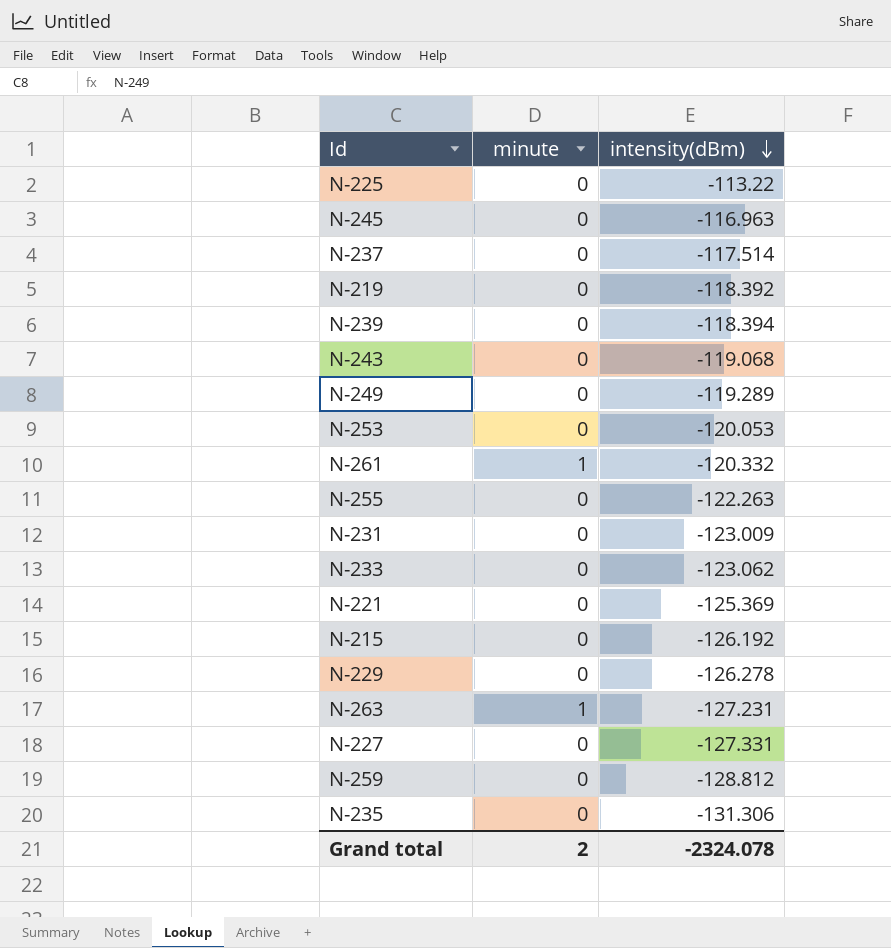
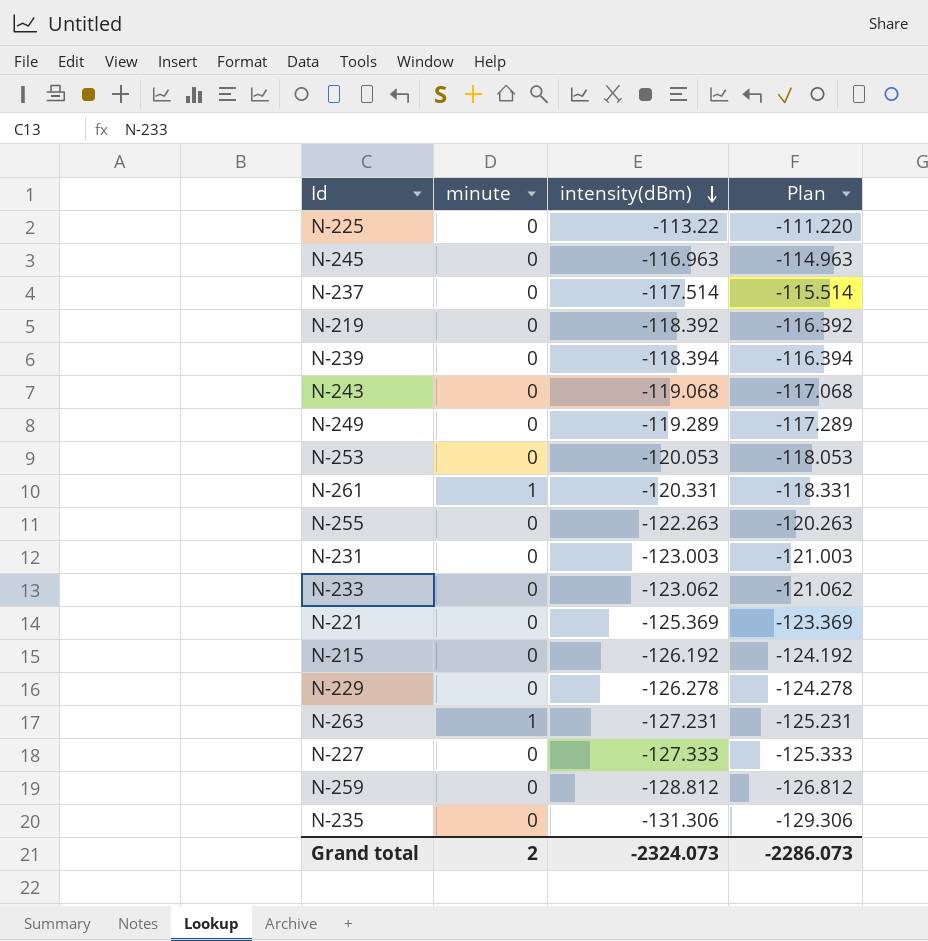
column Plan | formula: none -> [intensity(dBm)] + 2
N-261 | intensity(dBm): -120.332 -> -120.331
N-231 | intensity(dBm): -123.009 -> -123.003
N-227 | intensity(dBm): -127.331 -> -127.333
Grand total | intensity(dBm): -2324.078 -> -2324.073

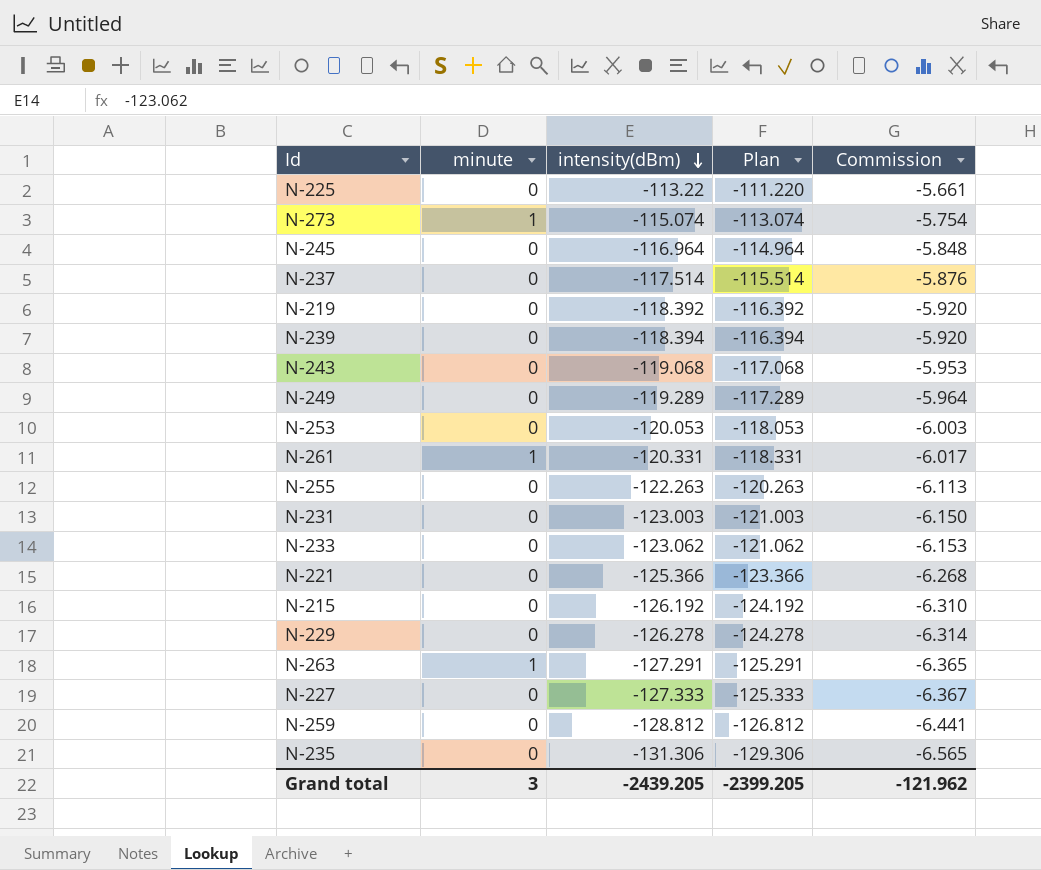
column Commission | formula: none -> [intensity(dBm)] * 0.05
row N-273: none -> 1 | -115.074 | -113.074 | -5.754
N-245 | intensity(dBm): -116.963 -> -116.964
N-245 | Plan: -114.963 -> -114.964
N-221 | intensity(dBm): -125.369 -> -125.366
N-221 | Plan: -123.369 -> -123.366
N-263 | intensity(dBm): -127.231 -> -127.291
N-263 | Plan: -125.231 -> -125.291
Grand total | minute: 2 -> 3
Grand total | intensity(dBm): -2324.073 -> -2439.205
Grand total | Plan: -2286.073 -> -2399.205

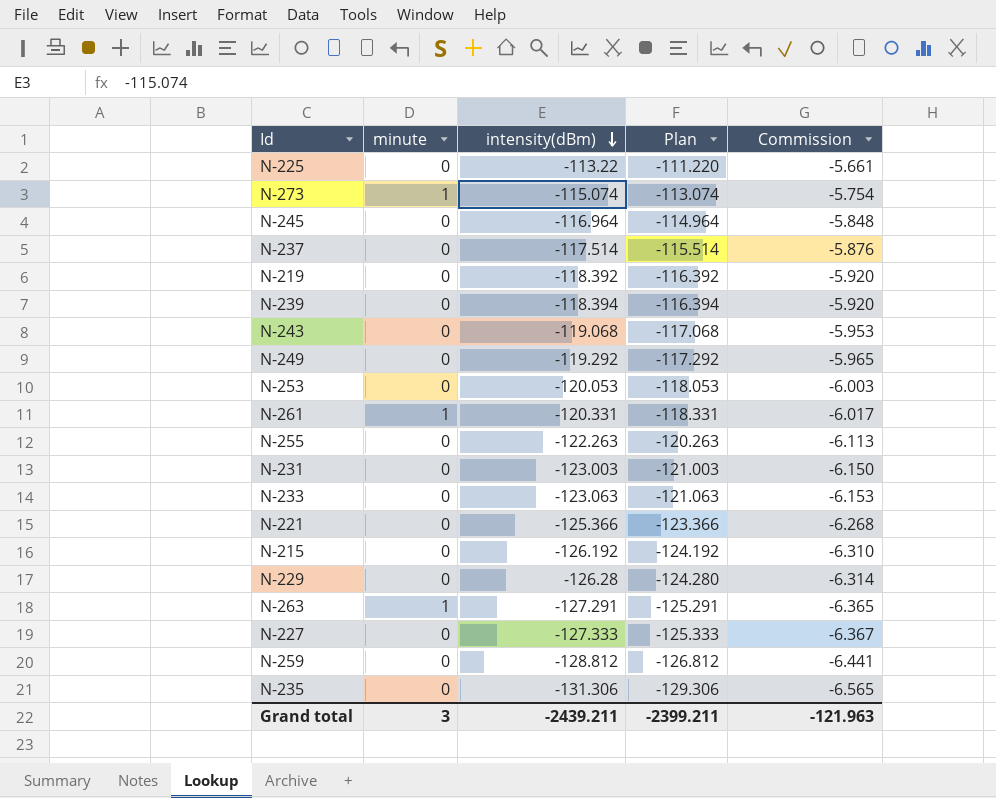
N-249 | intensity(dBm): -119.289 -> -119.292
N-249 | Plan: -117.289 -> -117.292
N-249 | Commission: -5.964 -> -5.965
N-233 | intensity(dBm): -123.062 -> -123.063
N-233 | Plan: -121.062 -> -121.063
N-229 | intensity(dBm): -126.278 -> -126.28
N-229 | Plan: -124.278 -> -124.280
Grand total | intensity(dBm): -2439.205 -> -2439.211
Grand total | Plan: -2399.205 -> -2399.211
Grand total | Commission: -121.962 -> -121.963

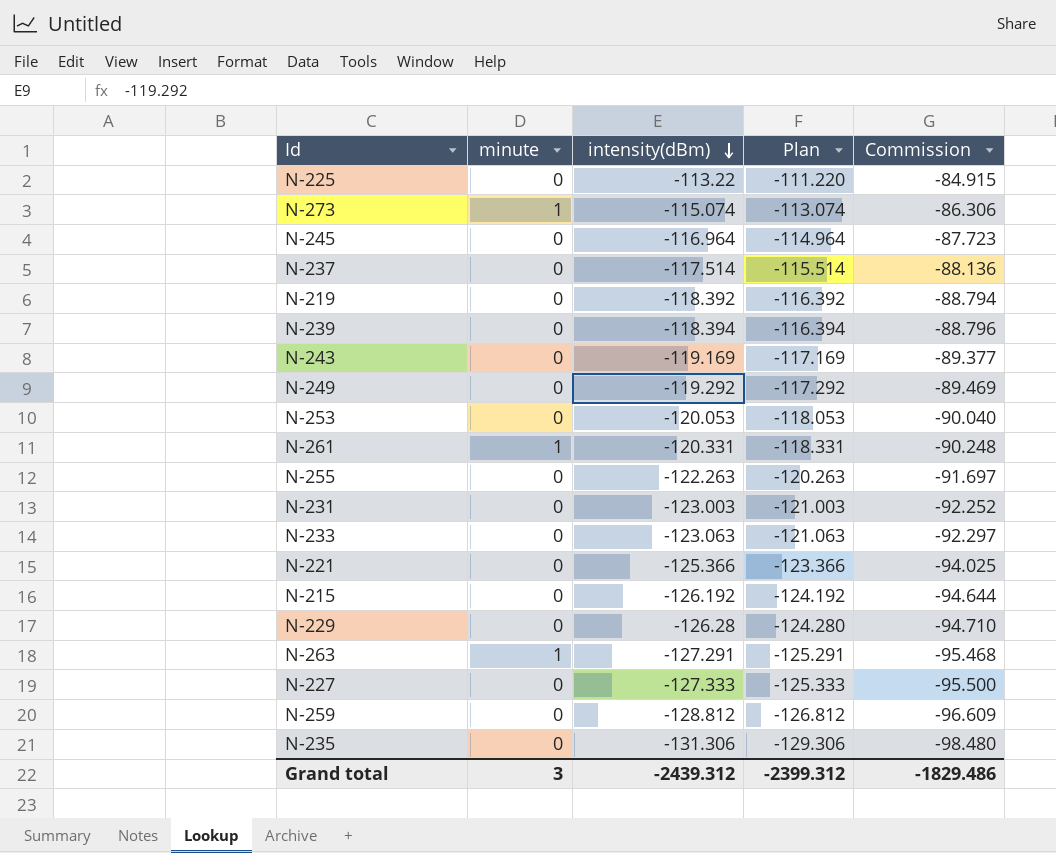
column Commission | formula: [intensity(dBm)] * 0.05 -> [intensity(dBm)] * 0.75
N-243 | intensity(dBm): -119.068 -> -119.169
N-243 | Plan: -117.068 -> -117.169
Grand total | intensity(dBm): -2439.211 -> -2439.312
Grand total | Plan: -2399.211 -> -2399.312
Grand total | Commission: -121.963 -> -1829.486

